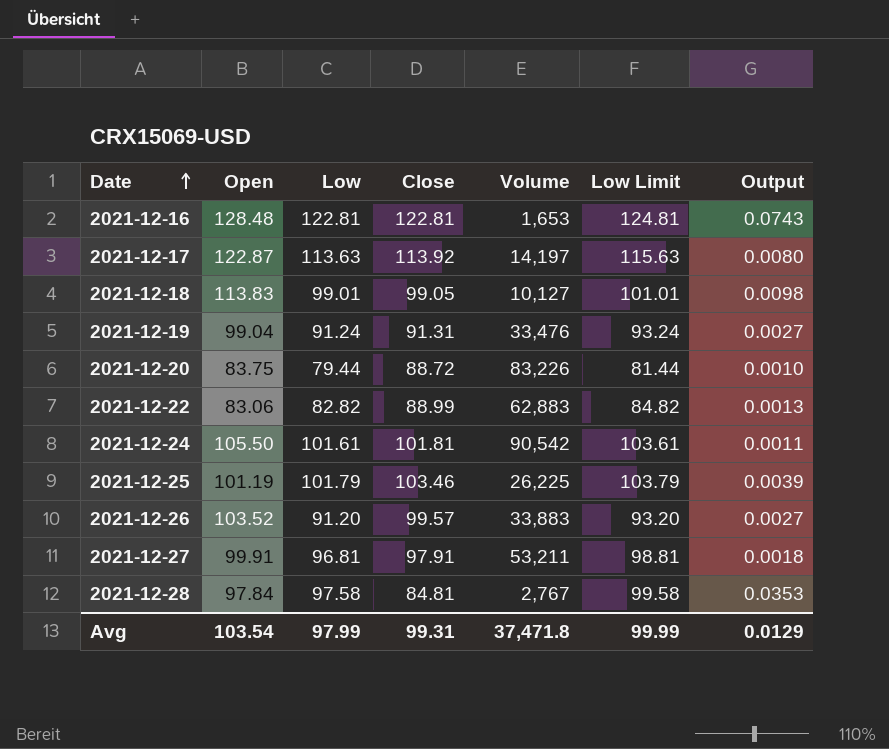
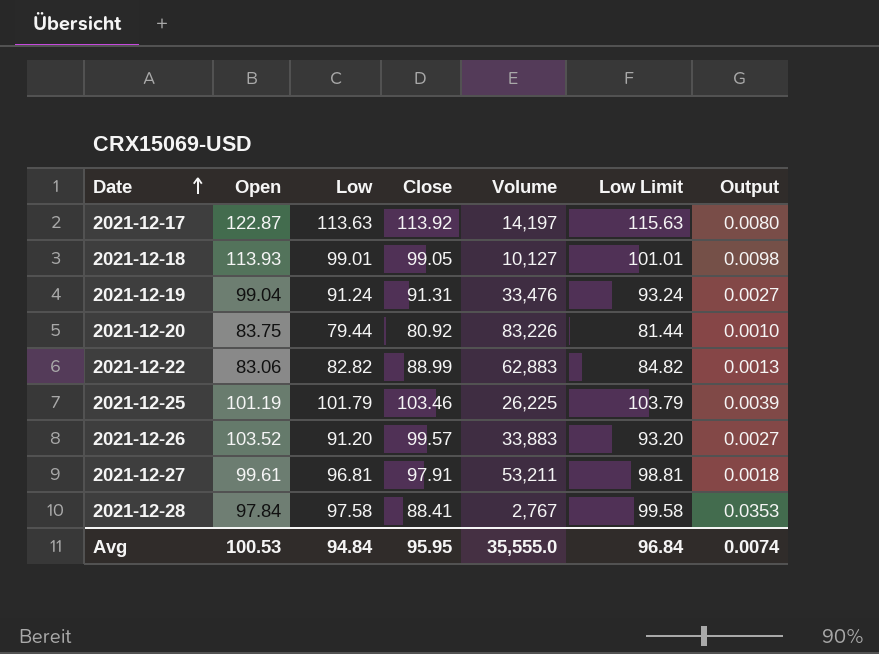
row 2021-12-16: 128.48 | 122.81 | 122.81 | 1,653 | 124.81 | 0.0743 -> none
row 2021-12-24: 105.50 | 101.61 | 101.81 | 90,542 | 103.61 | 0.0011 -> none
2021-12-18 | Open: 113.83 -> 113.93
2021-12-20 | Close: 88.72 -> 80.92
2021-12-27 | Open: 99.91 -> 99.61
2021-12-28 | Close: 84.81 -> 88.41
Avg | Open: 103.54 -> 100.53
Avg | Low: 97.99 -> 94.84
Avg | Close: 99.31 -> 95.95
Avg | Volume: 37,471.8 -> 35,555.0
Avg | Low Limit: 99.99 -> 96.84
Avg | Output: 0.0129 -> 0.0074

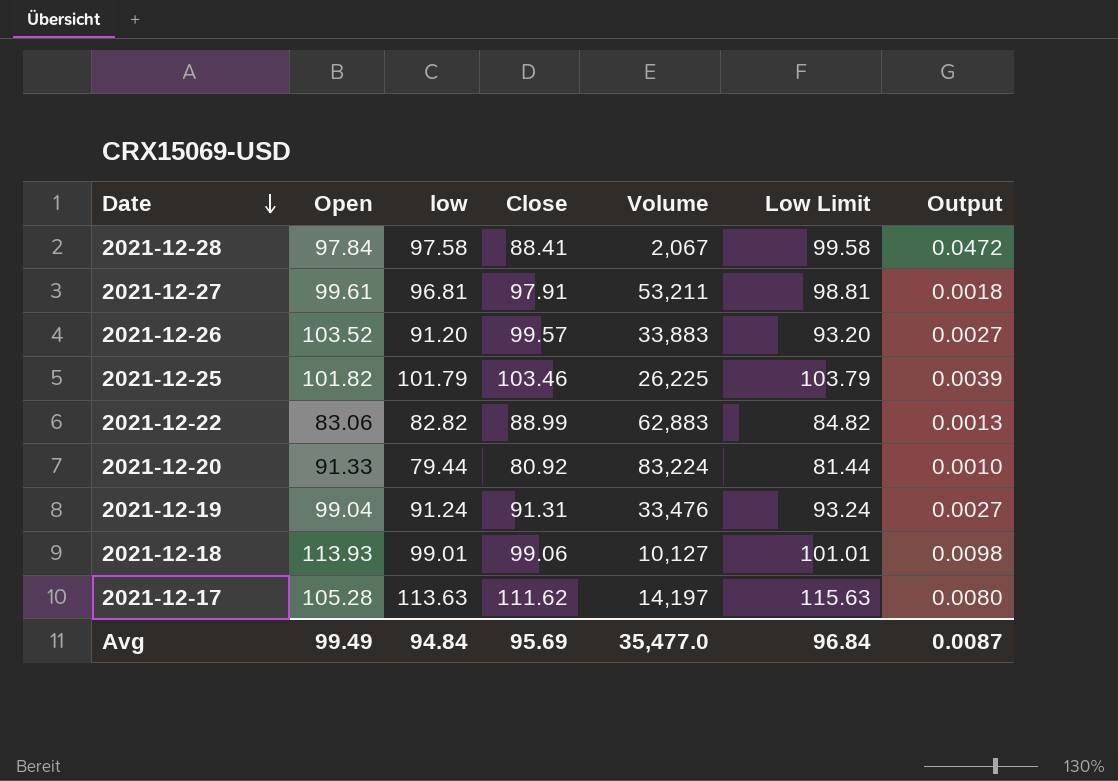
row order: Date ascending -> Date descending
column name: Low -> low
2021-12-28 | Volume: 2,767 -> 2,067
2021-12-28 | Output: 0.0353 -> 0.0472
2021-12-25 | Open: 101.19 -> 101.82
2021-12-20 | Open: 83.75 -> 91.33
2021-12-20 | Volume: 83,226 -> 83,224
2021-12-18 | Close: 99.05 -> 99.06
2021-12-17 | Open: 122.87 -> 105.28
2021-12-17 | Close: 113.92 -> 111.62
Avg | Open: 100.53 -> 99.49
Avg | Close: 95.95 -> 95.69
Avg | Volume: 35,555.0 -> 35,477.0
Avg | Output: 0.0074 -> 0.0087

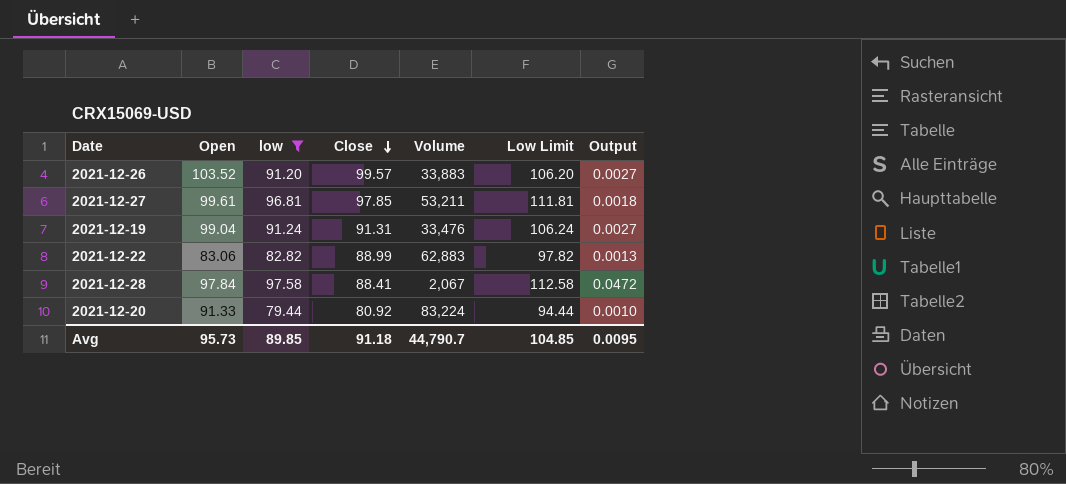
filter: none -> low <= 97.58
row order: Date descending -> Close descending
column Low Limit | formula: [low] + 2 -> [low] + 15
2021-12-27 | Close: 97.91 -> 97.85
Avg | Open: 99.49 -> 95.73
Avg | low: 94.84 -> 89.85
Avg | Close: 95.69 -> 91.18
Avg | Volume: 35,477.0 -> 44,790.7
Avg | Low Limit: 96.84 -> 104.85
Avg | Output: 0.0087 -> 0.0095

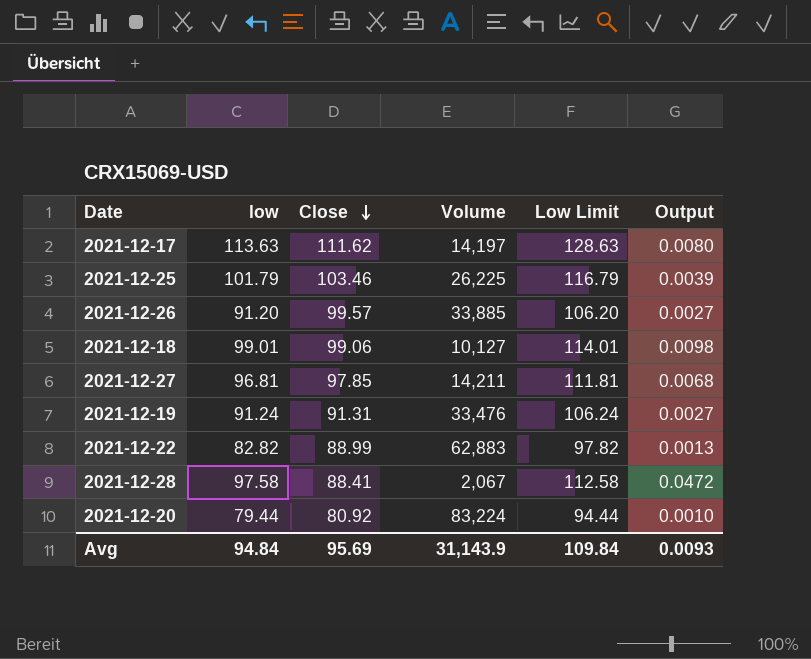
filter: low <= 97.58 -> none
column Open | position: 2 -> none
2021-12-26 | Volume: 33,883 -> 33,885
2021-12-27 | Volume: 53,211 -> 14,211
2021-12-27 | Output: 0.0018 -> 0.0068
Avg | low: 89.85 -> 94.84
Avg | Close: 91.18 -> 95.69
Avg | Volume: 44,790.7 -> 31,143.9
Avg | Low Limit: 104.85 -> 109.84
Avg | Output: 0.0095 -> 0.0093

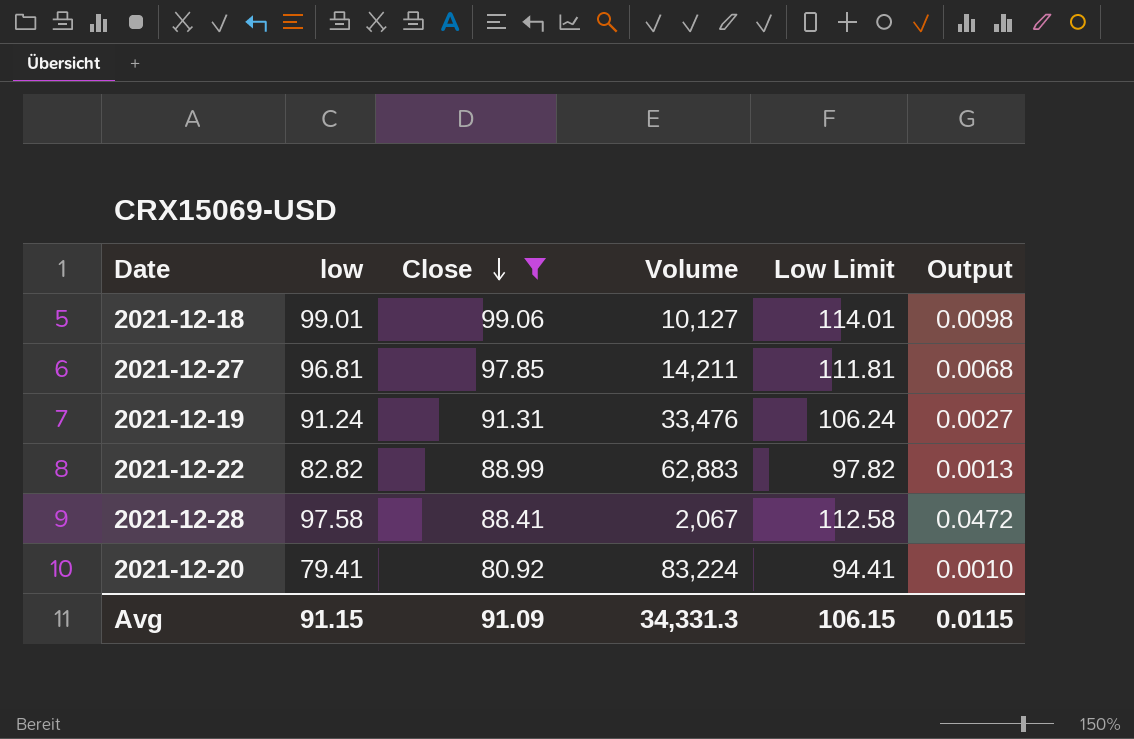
filter: none -> Close <= 99.06
2021-12-20 | low: 79.44 -> 79.41
2021-12-20 | Low Limit: 94.44 -> 94.41
Avg | low: 94.84 -> 91.15
Avg | Close: 95.69 -> 91.09
Avg | Volume: 31,143.9 -> 34,331.3
Avg | Low Limit: 109.84 -> 106.15
Avg | Output: 0.0093 -> 0.0115

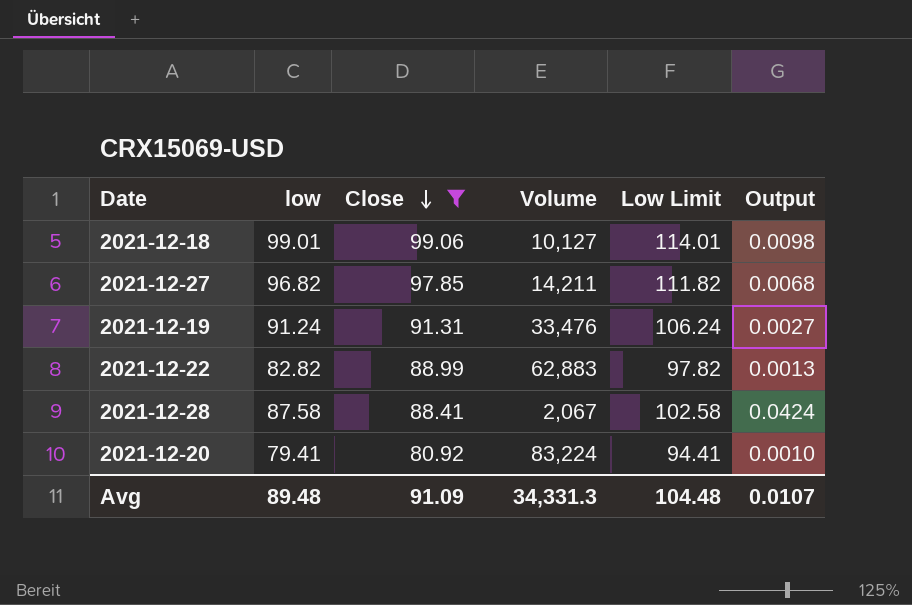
2021-12-27 | low: 96.81 -> 96.82
2021-12-27 | Low Limit: 111.81 -> 111.82
2021-12-28 | low: 97.58 -> 87.58
2021-12-28 | Low Limit: 112.58 -> 102.58
2021-12-28 | Output: 0.0472 -> 0.0424
Avg | low: 91.15 -> 89.48
Avg | Low Limit: 106.15 -> 104.48
Avg | Output: 0.0115 -> 0.0107

